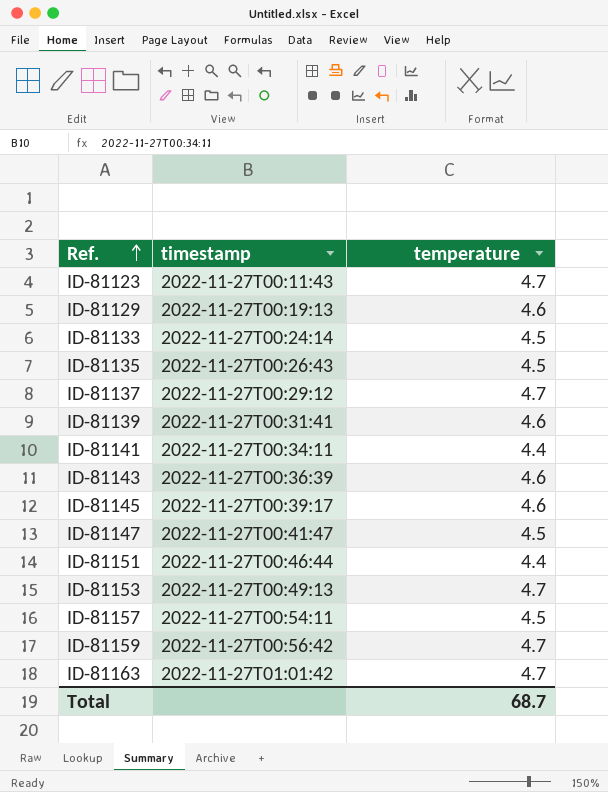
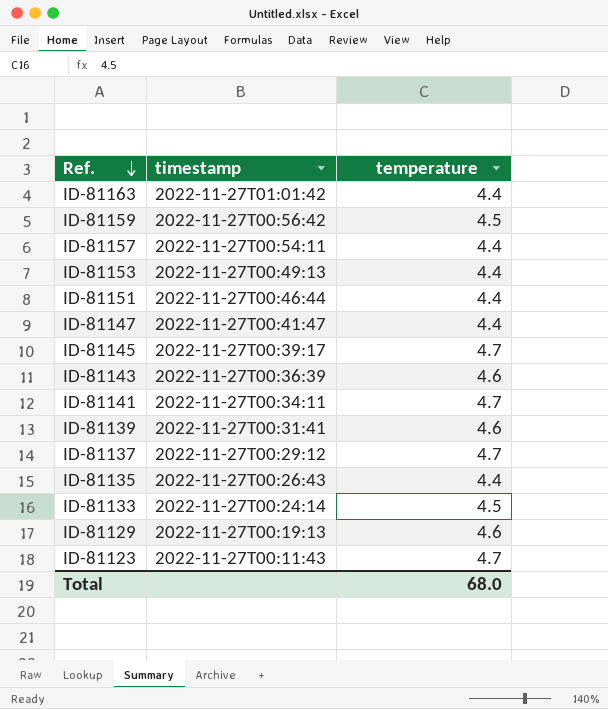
row order: Ref. ascending -> Ref. descending
ID-81163 | temperature: 4.7 -> 4.4
ID-81159 | temperature: 4.7 -> 4.5
ID-81157 | temperature: 4.5 -> 4.4
ID-81153 | temperature: 4.7 -> 4.4
ID-81147 | temperature: 4.5 -> 4.4
ID-81145 | temperature: 4.6 -> 4.7
ID-81141 | temperature: 4.4 -> 4.7
ID-81135 | temperature: 4.5 -> 4.4
Total | temperature: 68.7 -> 68.0

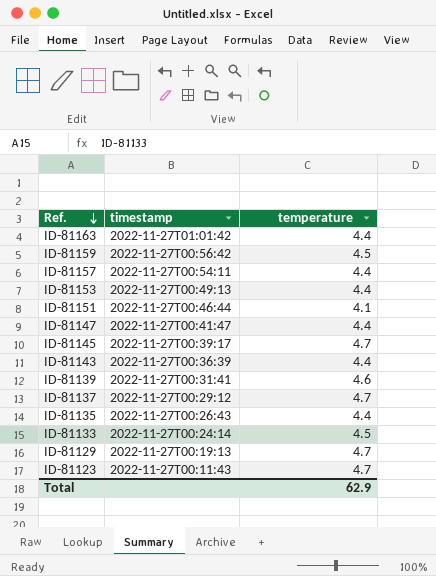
row ID-81141: 2022-11-27T00:34:11 | 4.7 -> none
ID-81151 | temperature: 4.4 -> 4.1
ID-81143 | temperature: 4.6 -> 4.4
ID-81129 | temperature: 4.6 -> 4.7
Total | temperature: 68.0 -> 62.9

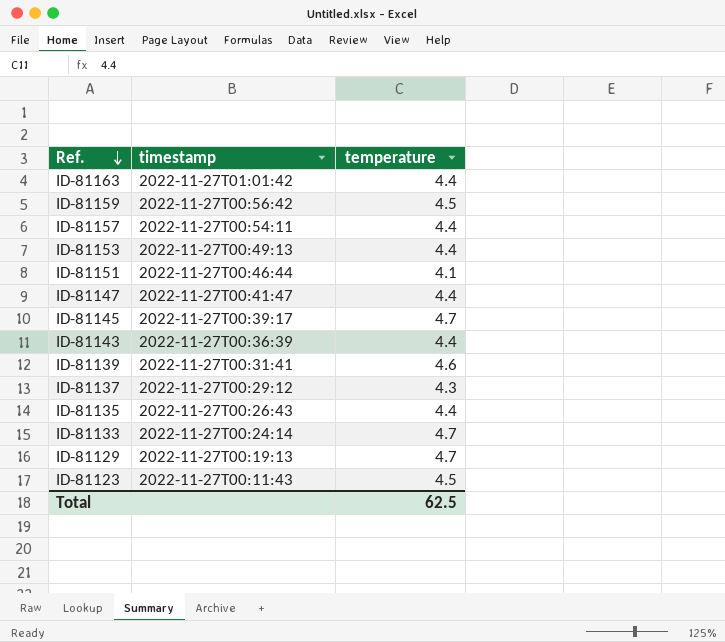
ID-81137 | temperature: 4.7 -> 4.3
ID-81133 | temperature: 4.5 -> 4.7
ID-81123 | temperature: 4.7 -> 4.5
Total | temperature: 62.9 -> 62.5

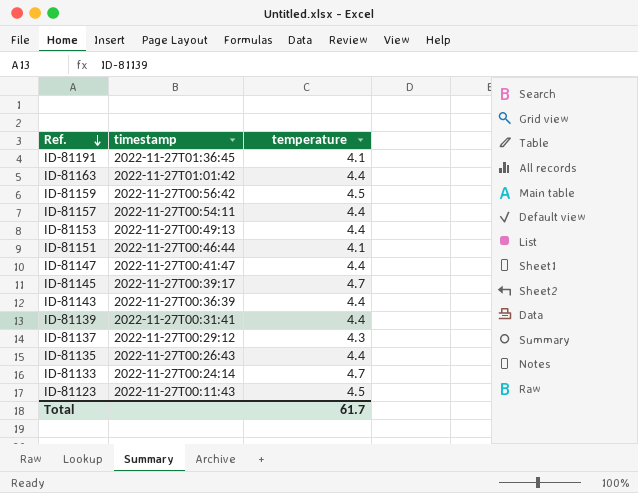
row ID-81129: 2022-11-27T00:19:13 | 4.7 -> none
row ID-81191: none -> 2022-11-27T01:36:45 | 4.1
ID-81139 | temperature: 4.6 -> 4.4
Total | temperature: 62.5 -> 61.7

